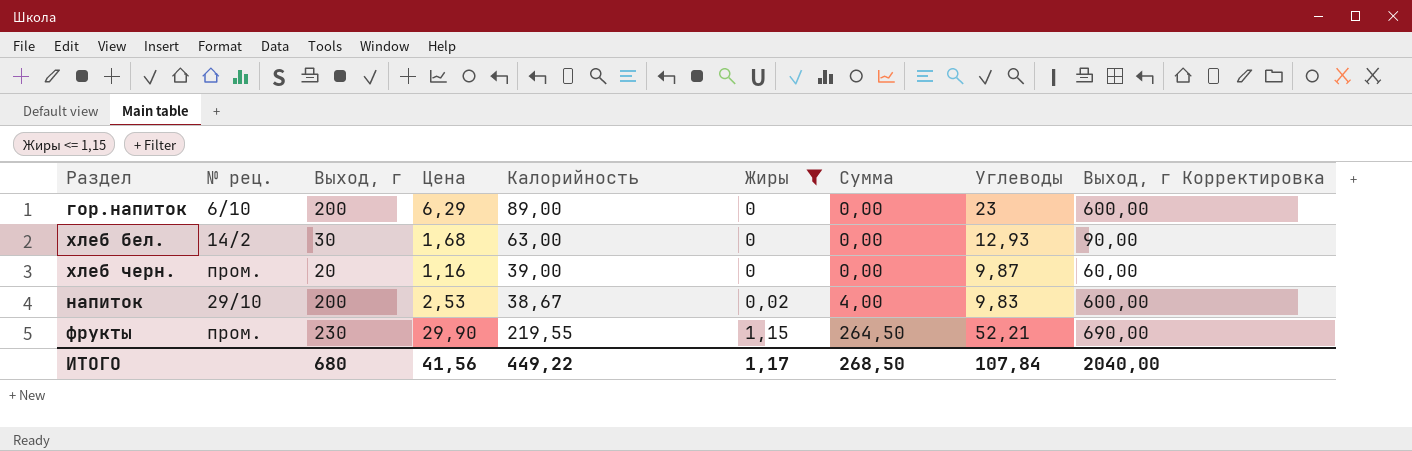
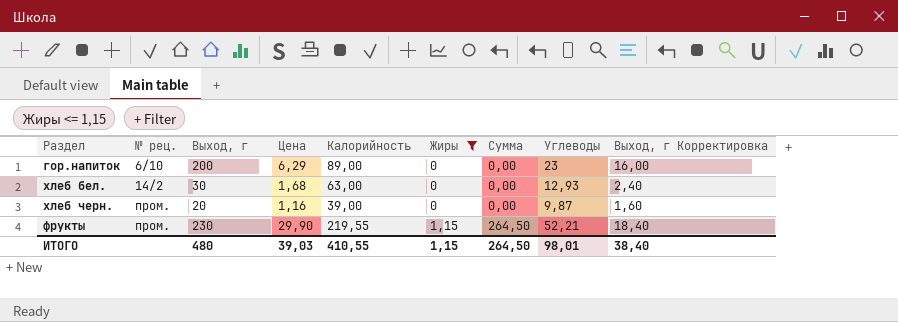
column Выход, г Корректировка | formula: [Выход, г] * 3 -> [Выход, г] * 0,08
row напиток: 29/10 | 200 | 2,53 | 38,67 | 0,02 | 4,00 | 9,83 | 600,00 -> none
ИТОГО | Выход, г: 680 -> 480
ИТОГО | Цена: 41,56 -> 39,03
ИТОГО | Калорийность: 449,22 -> 410,55
ИТОГО | Жиры: 1,17 -> 1,15
ИТОГО | Сумма: 268,50 -> 264,50
ИТОГО | Углеводы: 107,84 -> 98,01
ИТОГО | Выход, г Корректировка: 2040,00 -> 38,40

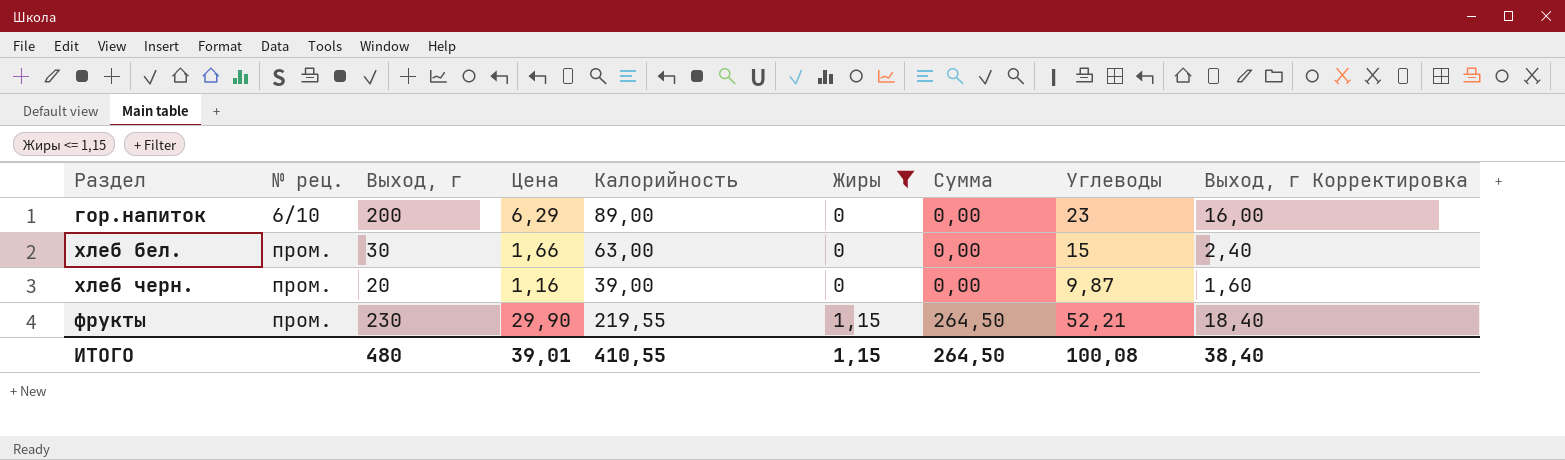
хлеб бел. | № рец.: 14/2 -> пром.
хлеб бел. | Цена: 1,68 -> 1,66
хлеб бел. | Углеводы: 12,93 -> 15
ИТОГО | Цена: 39,03 -> 39,01
ИТОГО | Углеводы: 98,01 -> 100,08

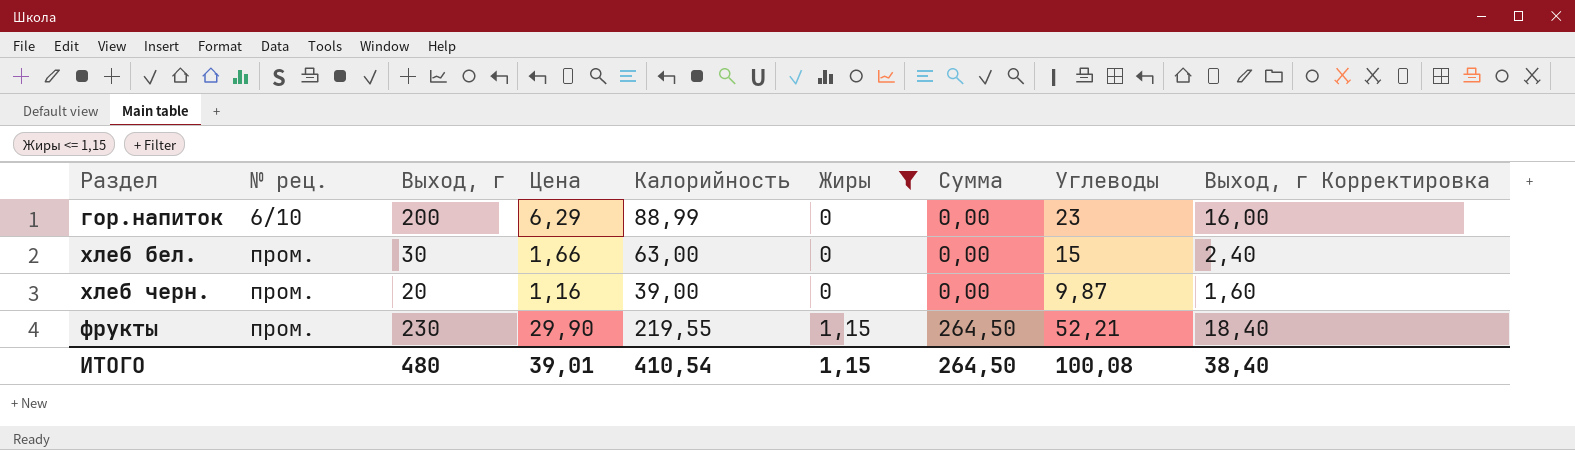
гор.напиток | Калорийность: 89,00 -> 88,99
ИТОГО | Калорийность: 410,55 -> 410,54

